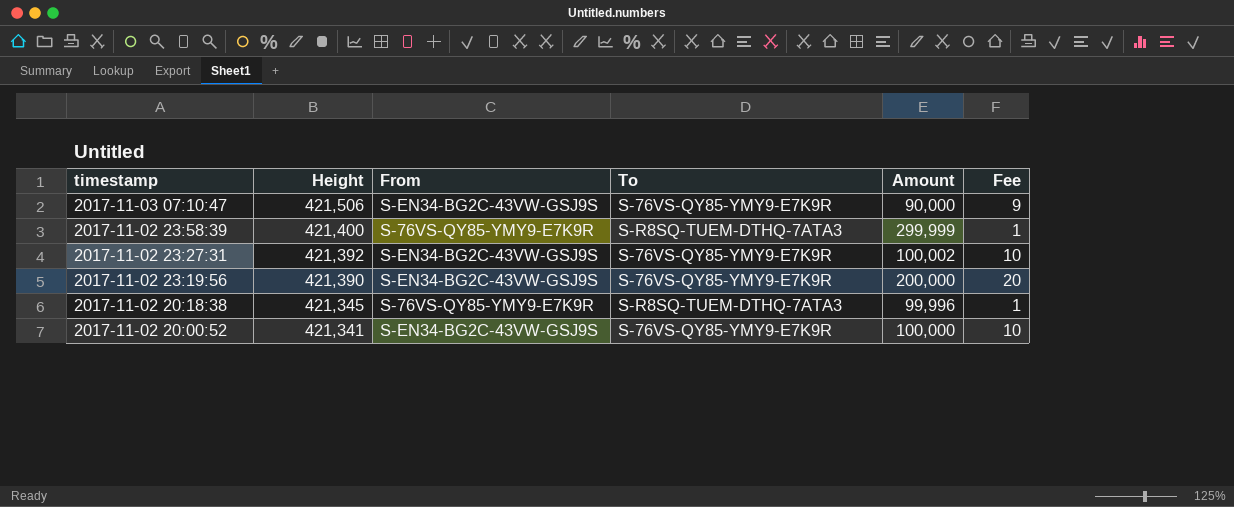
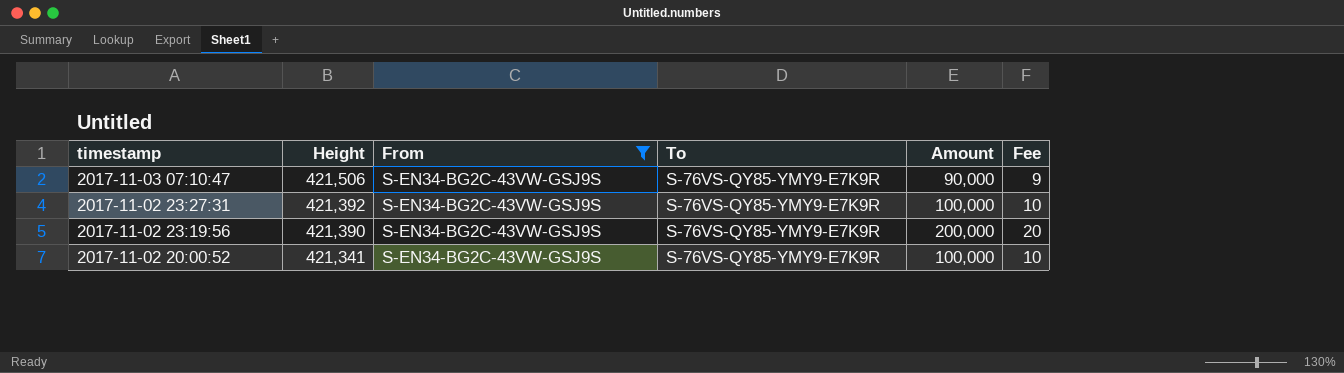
filter: none -> From = S-EN34-BG2C-43VW-GSJ9S
2017-11-02 23:27:31 | Amount: 100,002 -> 100,000

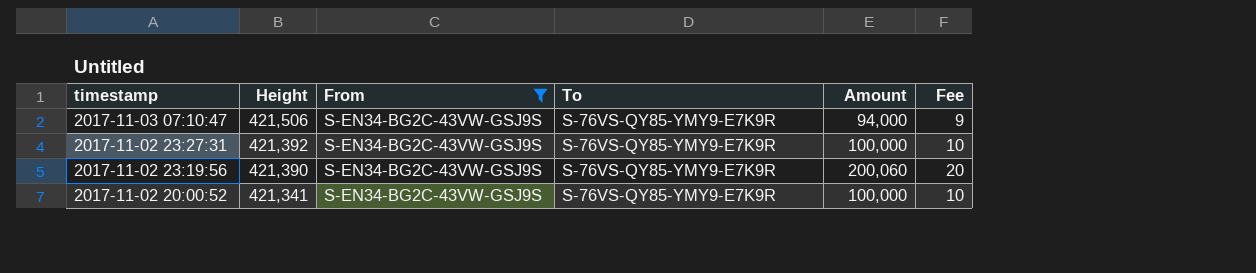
2017-11-03 07:10:47 | Amount: 90,000 -> 94,000
2017-11-02 23:19:56 | Amount: 200,000 -> 200,060

